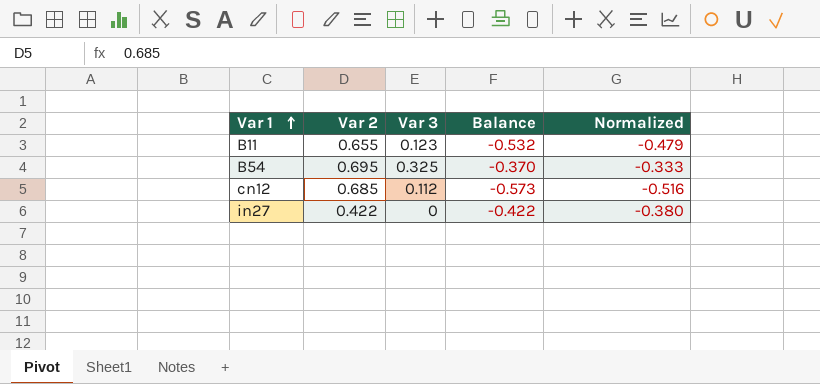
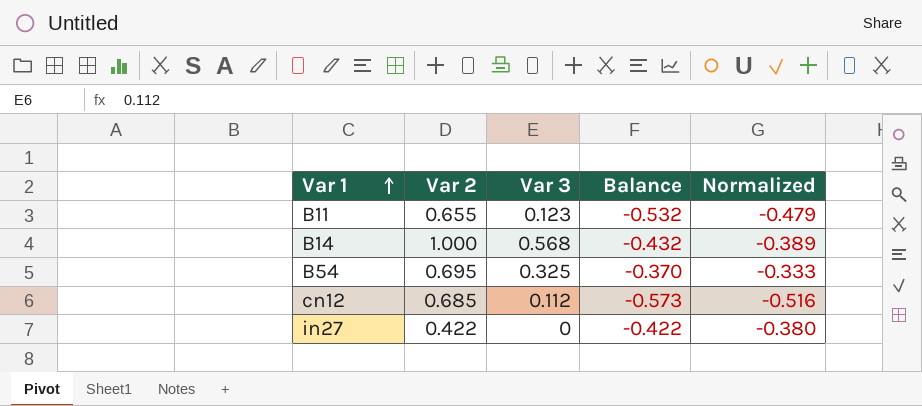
row B14: none -> 1.000 | 0.568 | -0.432 | -0.389

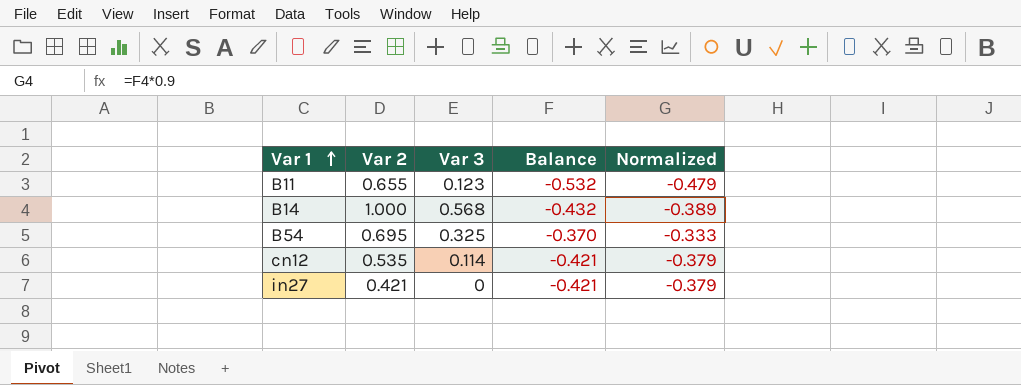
cn12 | Var 2: 0.685 -> 0.535
cn12 | Var 3: 0.112 -> 0.114
cn12 | Balance: -0.573 -> -0.421
cn12 | Normalized: -0.516 -> -0.379
in27 | Var 2: 0.422 -> 0.421
in27 | Balance: -0.422 -> -0.421
in27 | Normalized: -0.380 -> -0.379

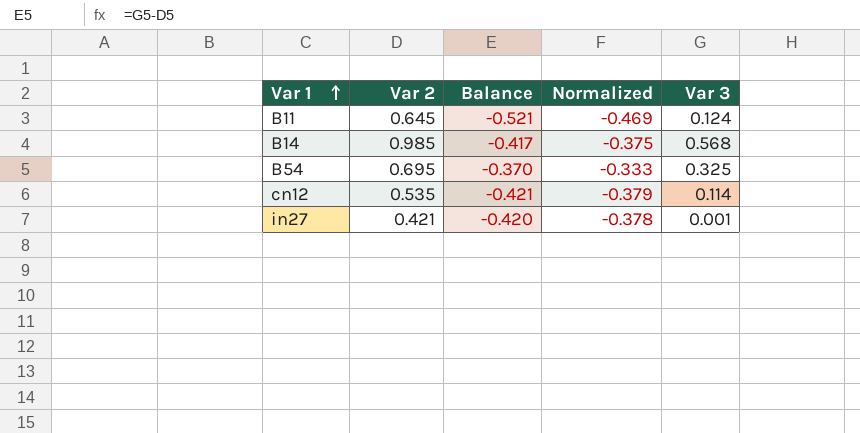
column Var 3 | position: 3 -> 5
B11 | Var 2: 0.655 -> 0.645
B11 | Balance: -0.532 -> -0.521
B11 | Normalized: -0.479 -> -0.469
B11 | Var 3: 0.123 -> 0.124
B14 | Var 2: 1.000 -> 0.985
B14 | Balance: -0.432 -> -0.417
B14 | Normalized: -0.389 -> -0.375
in27 | Balance: -0.421 -> -0.420
in27 | Normalized: -0.379 -> -0.378
in27 | Var 3: 0 -> 0.001

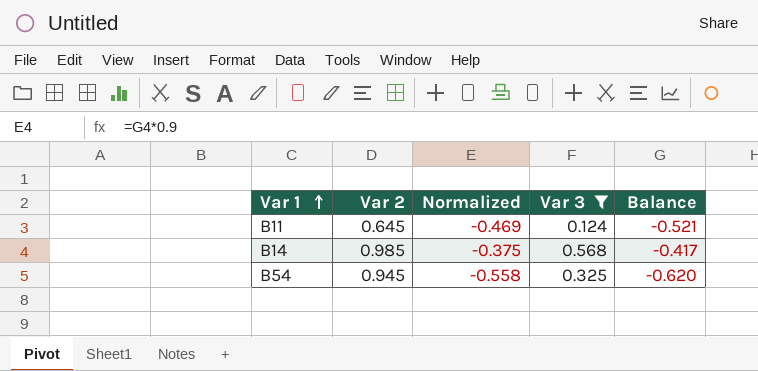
filter: none -> Var 3 >= 0.124
column Balance | position: 3 -> 5
B54 | Var 2: 0.695 -> 0.945
B54 | Normalized: -0.333 -> -0.558
B54 | Balance: -0.370 -> -0.620

